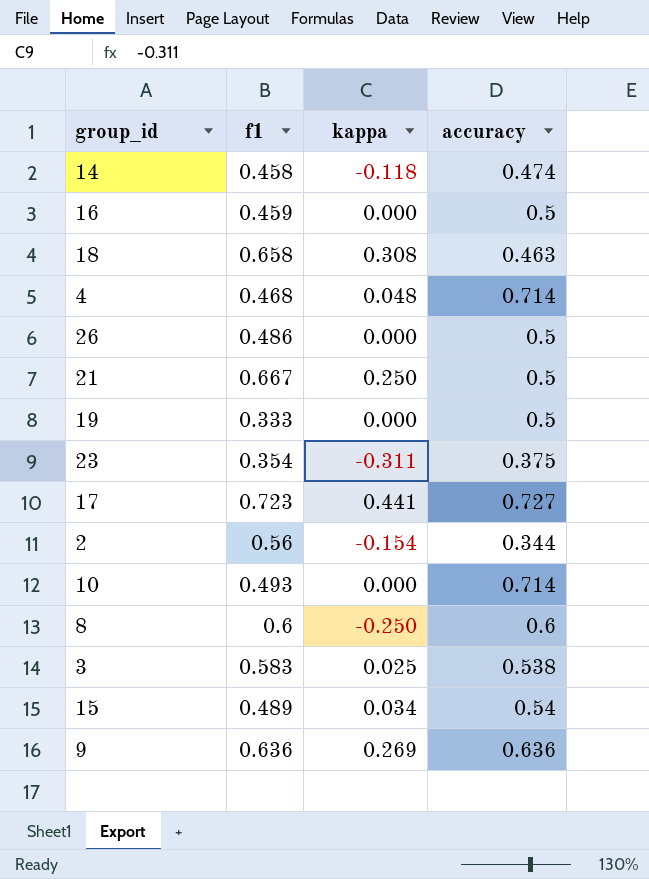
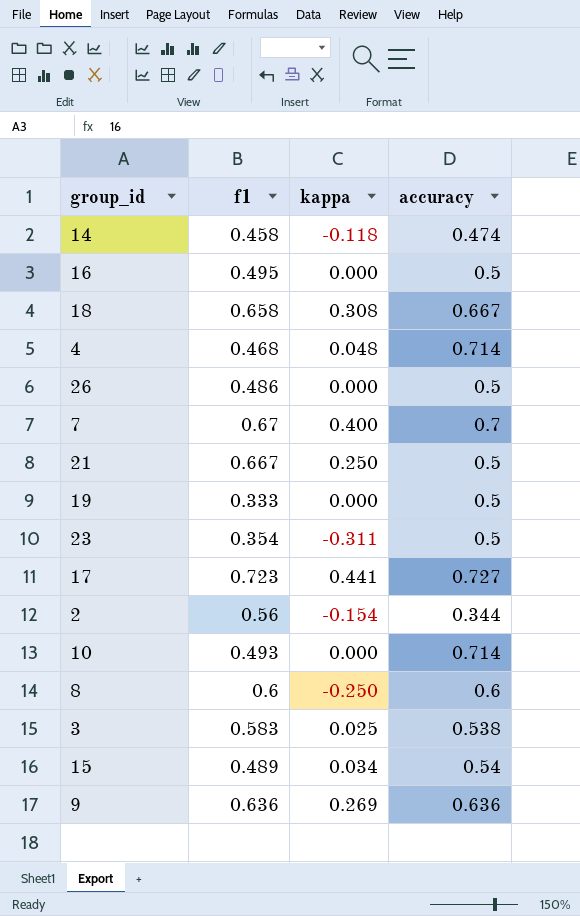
16 | f1: 0.459 -> 0.495
18 | accuracy: 0.463 -> 0.667
row 7: none -> 0.67 | 0.400 | 0.7
23 | accuracy: 0.375 -> 0.5

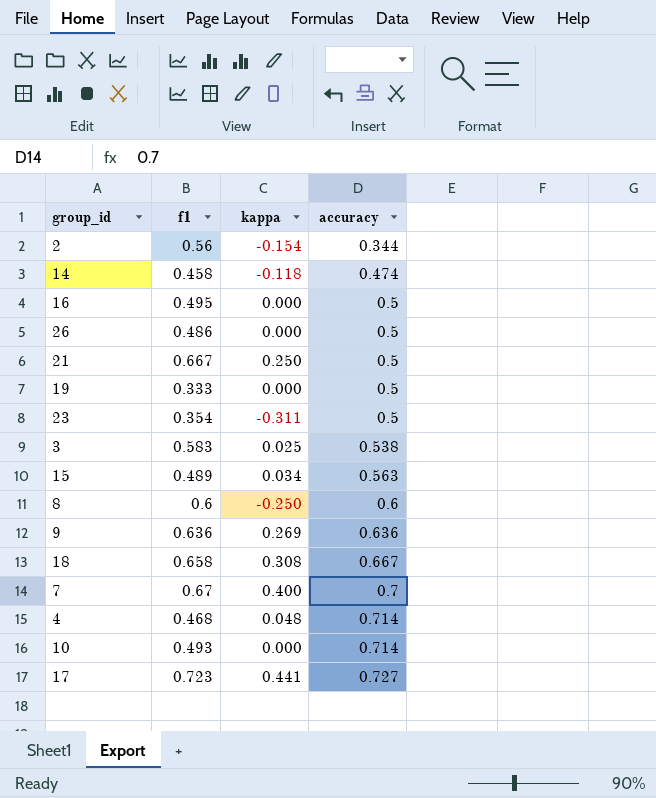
row order: none -> accuracy ascending
15 | accuracy: 0.54 -> 0.563

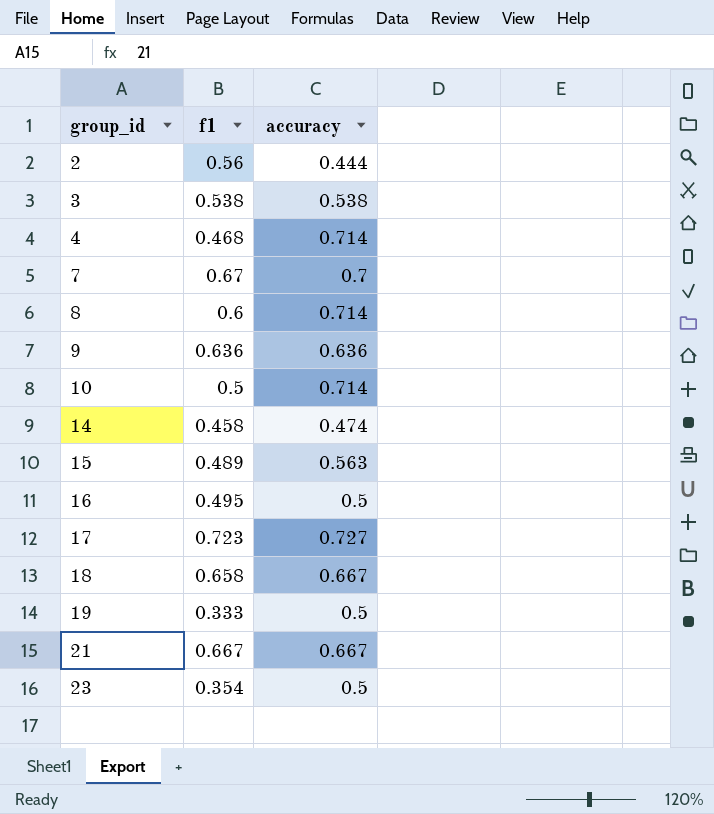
row order: accuracy ascending -> group_id ascending
column kappa | position: 3 -> none
row 26: 0.486 | 0.000 | 0.5 -> none
2 | accuracy: 0.344 -> 0.444
3 | f1: 0.583 -> 0.538
8 | accuracy: 0.6 -> 0.714
10 | f1: 0.493 -> 0.5
21 | accuracy: 0.5 -> 0.667

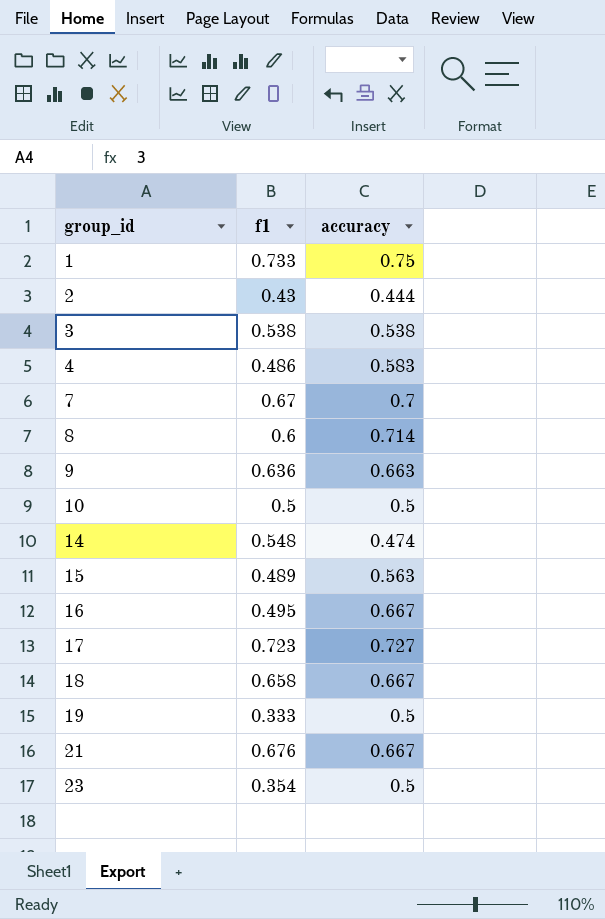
row 1: none -> 0.733 | 0.75
2 | f1: 0.56 -> 0.43
4 | f1: 0.468 -> 0.486
4 | accuracy: 0.714 -> 0.583
9 | accuracy: 0.636 -> 0.663
10 | accuracy: 0.714 -> 0.5
14 | f1: 0.458 -> 0.548
16 | accuracy: 0.5 -> 0.667
21 | f1: 0.667 -> 0.676

